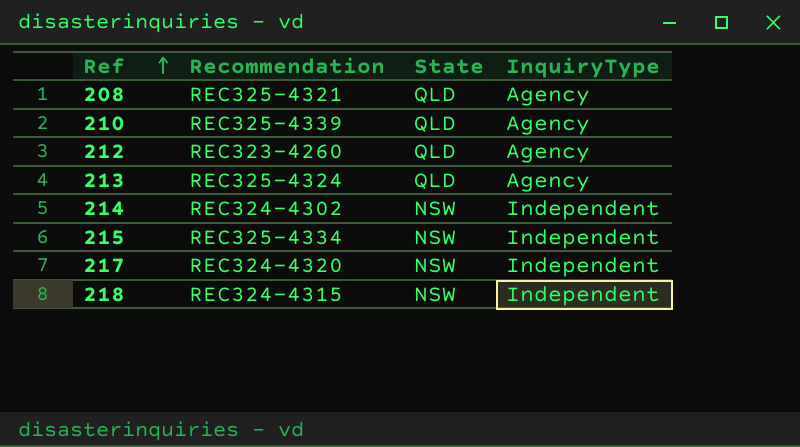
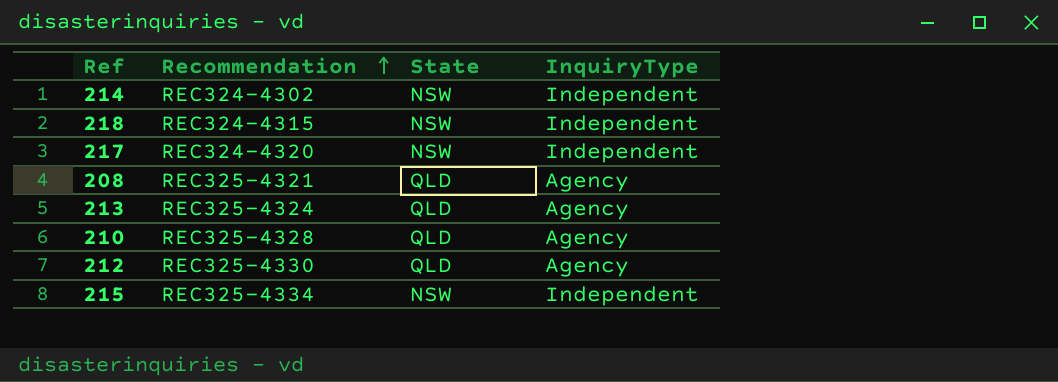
row order: Ref ascending -> Recommendation ascending
210 | Recommendation: REC325-4339 -> REC325-4328
212 | Recommendation: REC323-4260 -> REC325-4330

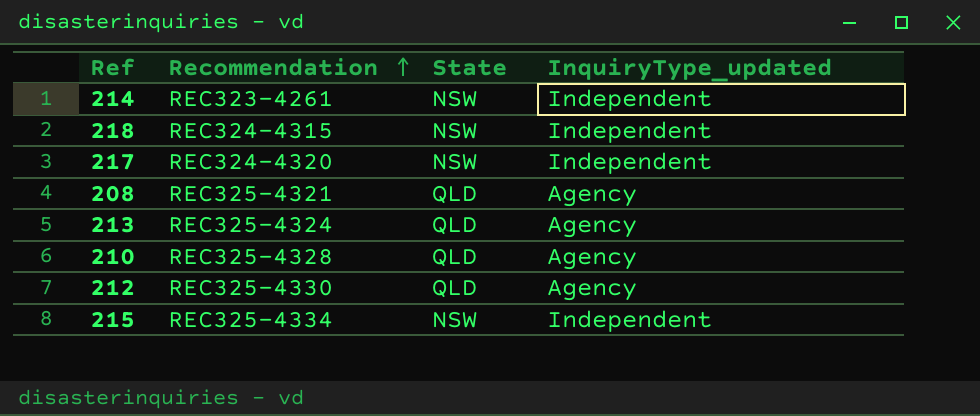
column name: InquiryType -> InquiryType_updated
214 | Recommendation: REC324-4302 -> REC323-4261

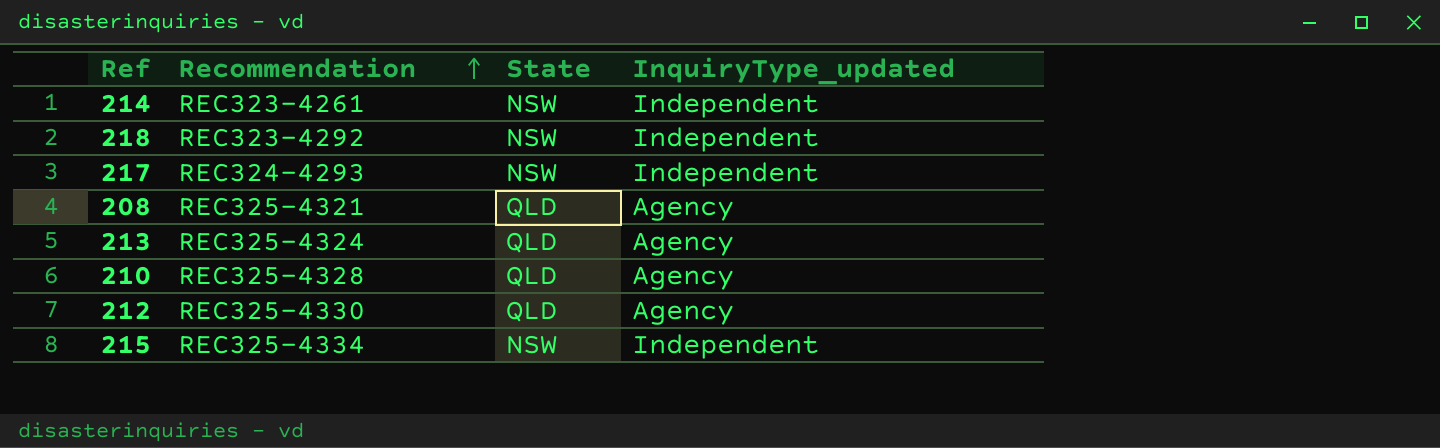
218 | Recommendation: REC324-4315 -> REC323-4292
217 | Recommendation: REC324-4320 -> REC324-4293

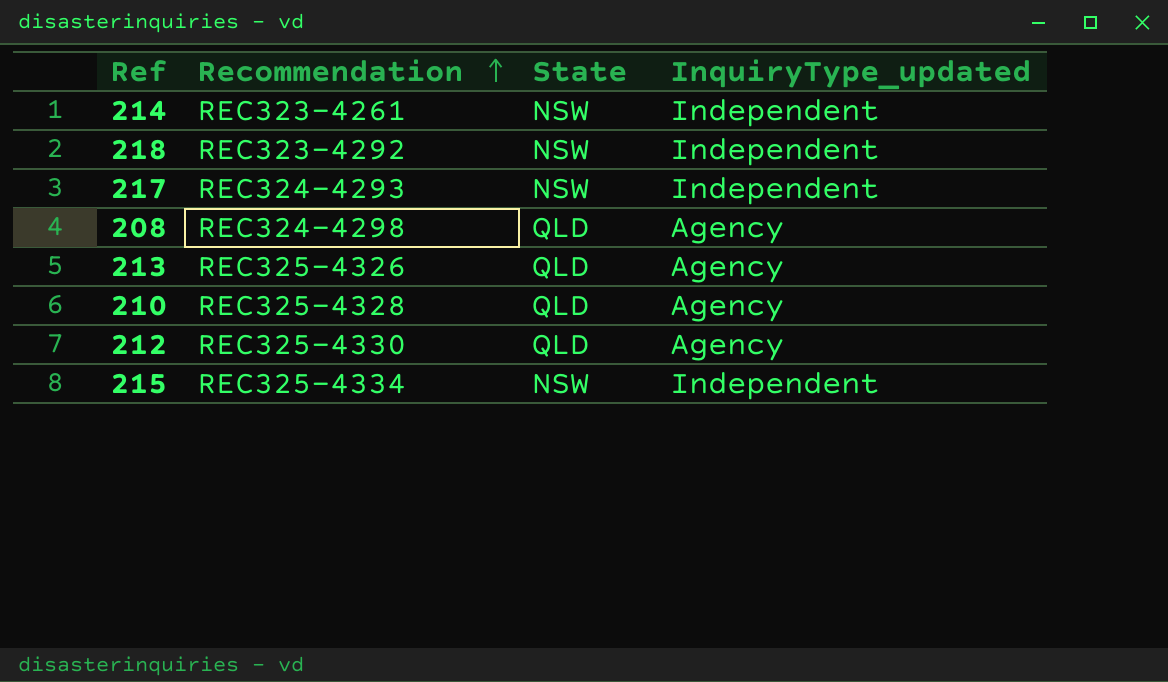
208 | Recommendation: REC325-4321 -> REC324-4298
213 | Recommendation: REC325-4324 -> REC325-4326

